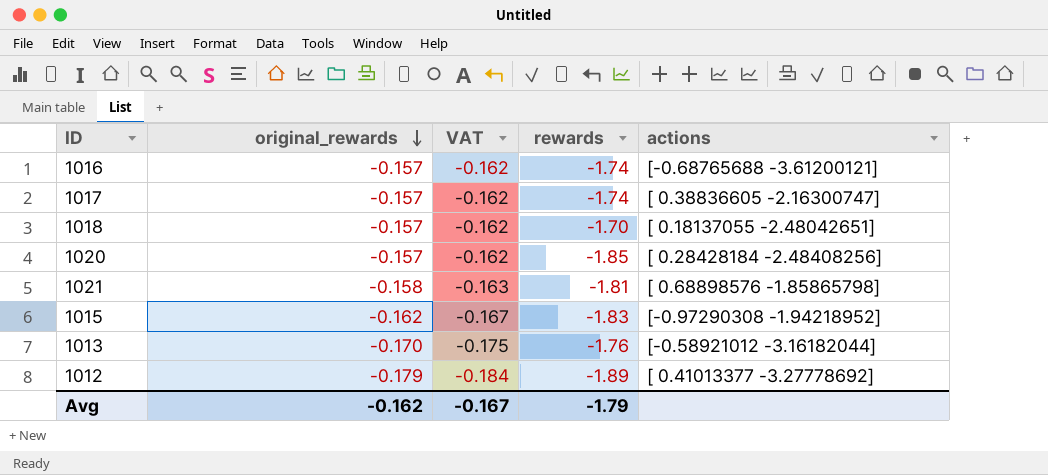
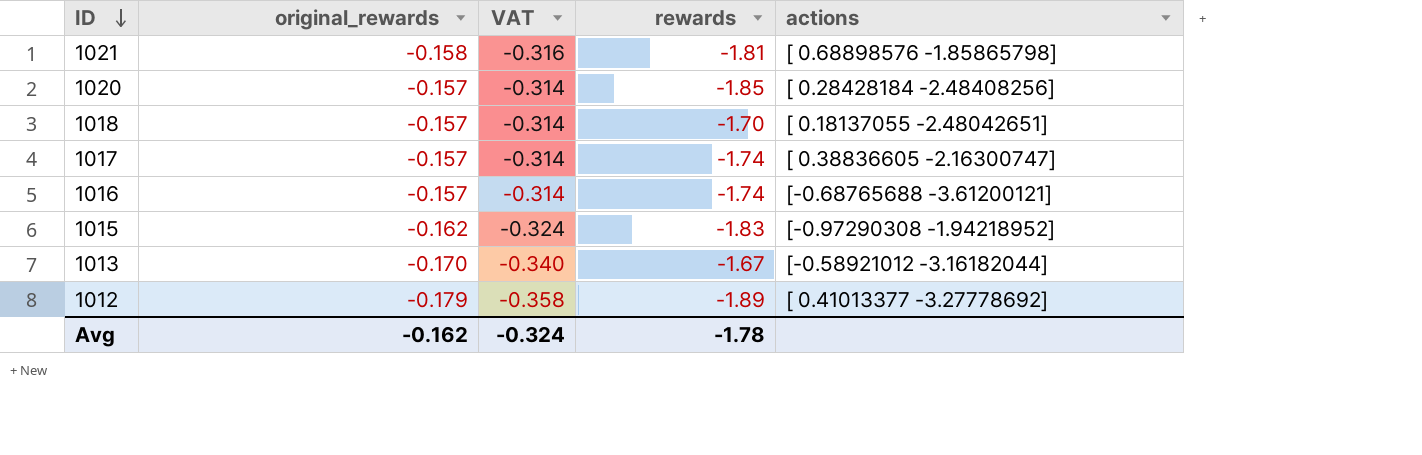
row order: original_rewards descending -> ID descending
column VAT | formula: [original_rewards] * 1.03 -> [original_rewards] * 2
1013 | rewards: -1.76 -> -1.67
Avg | VAT: -0.167 -> -0.324
Avg | rewards: -1.79 -> -1.78

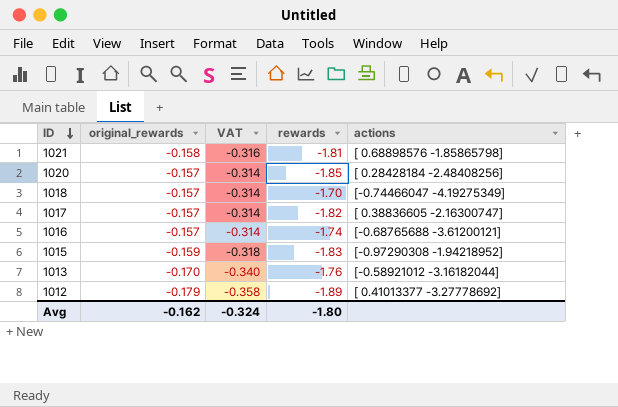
1018 | actions: [ 0.18137055 -2.48042651] -> [-0.74466047 -4.19275349]
1017 | rewards: -1.74 -> -1.82
1015 | original_rewards: -0.162 -> -0.159
1015 | VAT: -0.324 -> -0.318
1013 | rewards: -1.67 -> -1.76
Avg | rewards: -1.78 -> -1.80

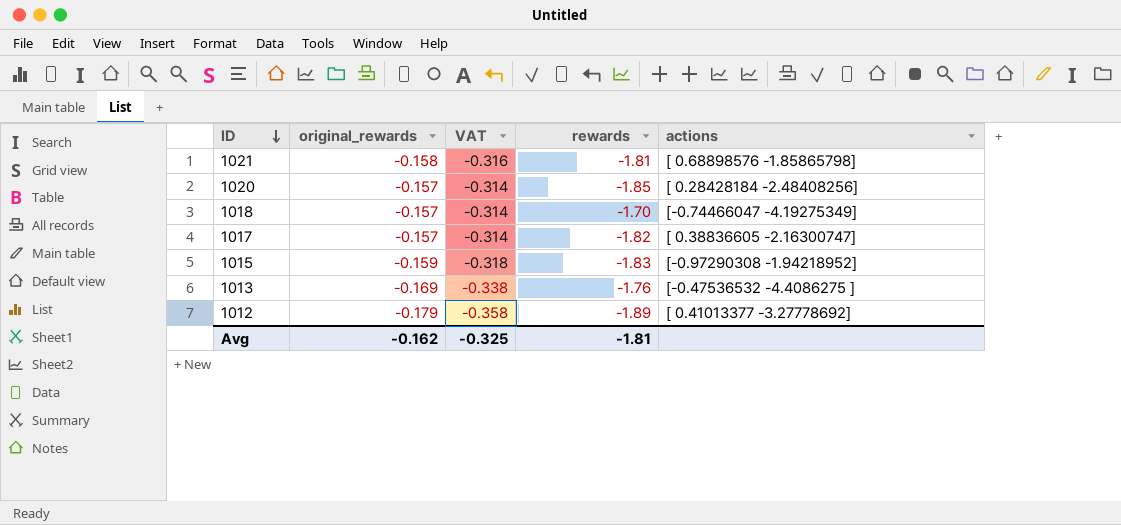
row 1016: -0.157 | -0.314 | -1.74 | [-0.68765688 -3.61200121] -> none
1013 | original_rewards: -0.170 -> -0.169
1013 | VAT: -0.340 -> -0.338
1013 | actions: [-0.58921012 -3.16182044] -> [-0.47536532 -4.4086275 ]
Avg | VAT: -0.324 -> -0.325
Avg | rewards: -1.80 -> -1.81

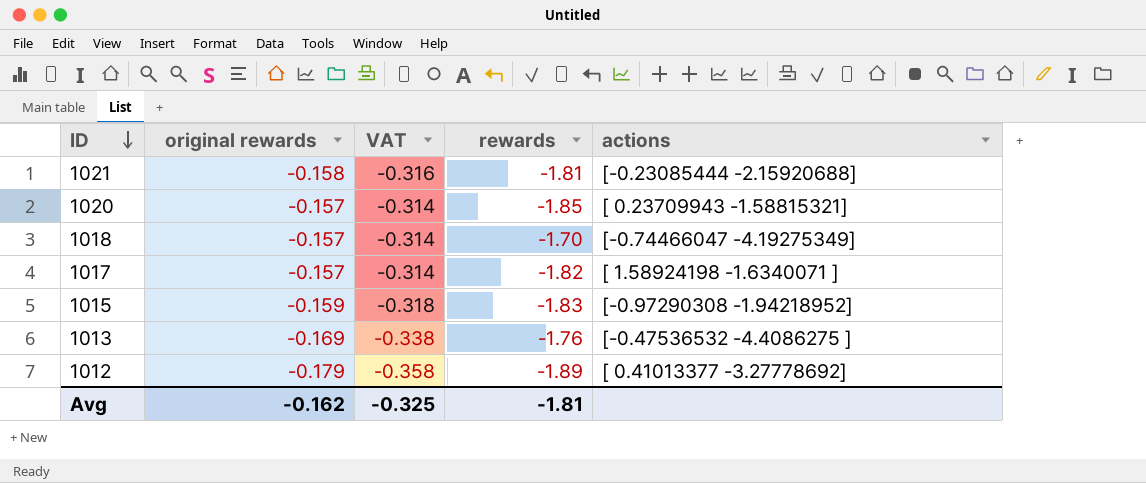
column name: original_rewards -> original rewards
1021 | actions: [ 0.68898576 -1.85865798] -> [-0.23085444 -2.15920688]
1020 | actions: [ 0.28428184 -2.48408256] -> [ 0.23709943 -1.58815321]
1017 | actions: [ 0.38836605 -2.16300747] -> [ 1.58924198 -1.6340071 ]

